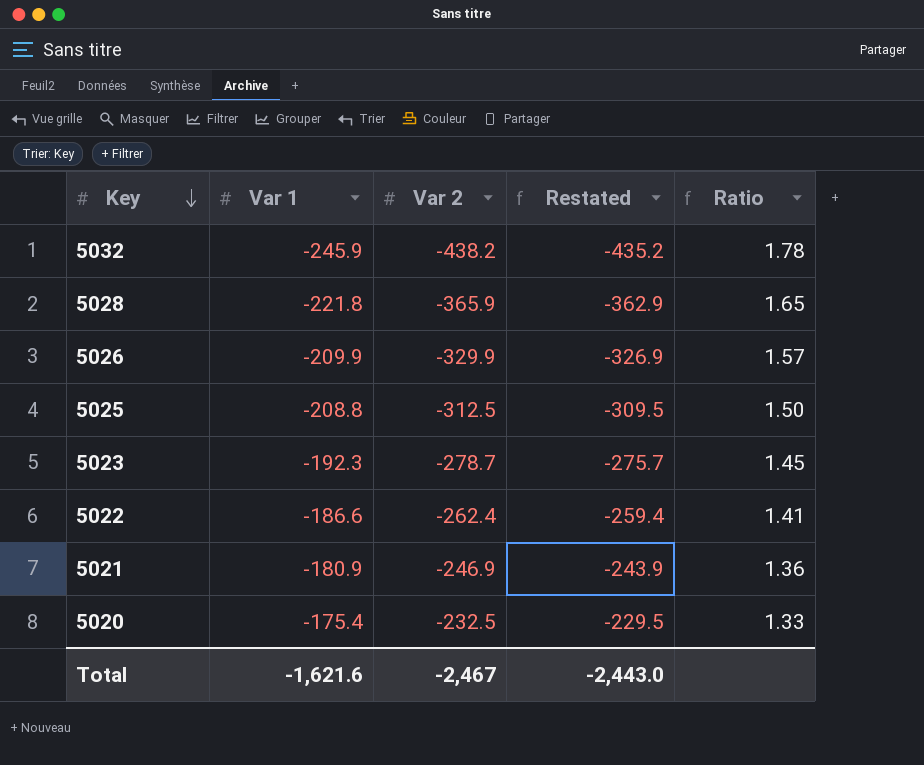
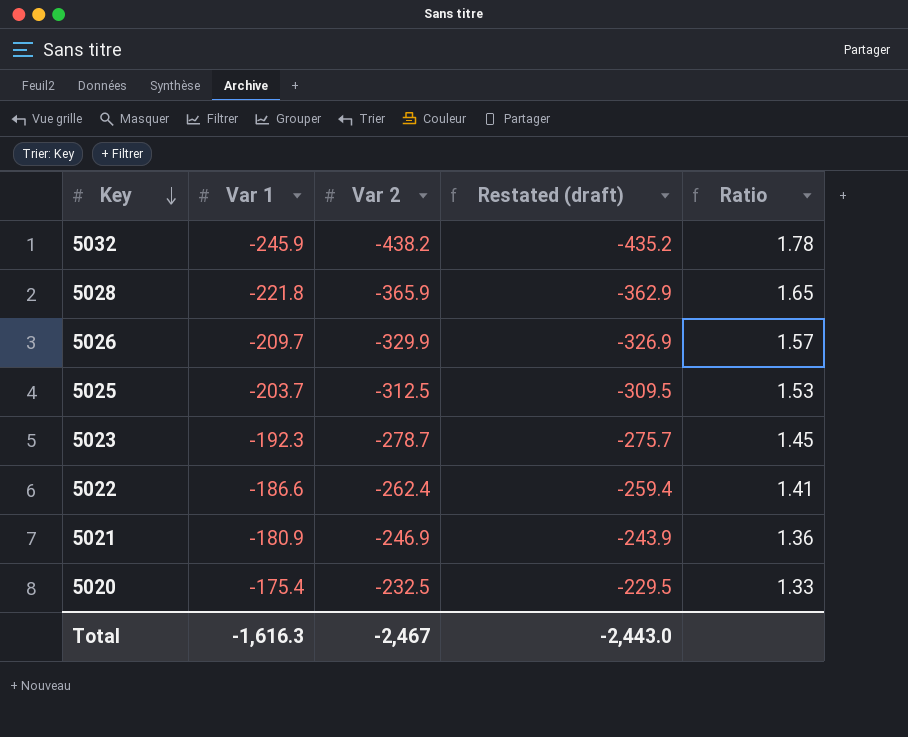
column name: Restated -> Restated (draft)
5026 | Var 1: -209.9 -> -209.7
5025 | Var 1: -208.8 -> -203.7
5025 | Ratio: 1.50 -> 1.53
Total | Var 1: -1,621.6 -> -1,616.3

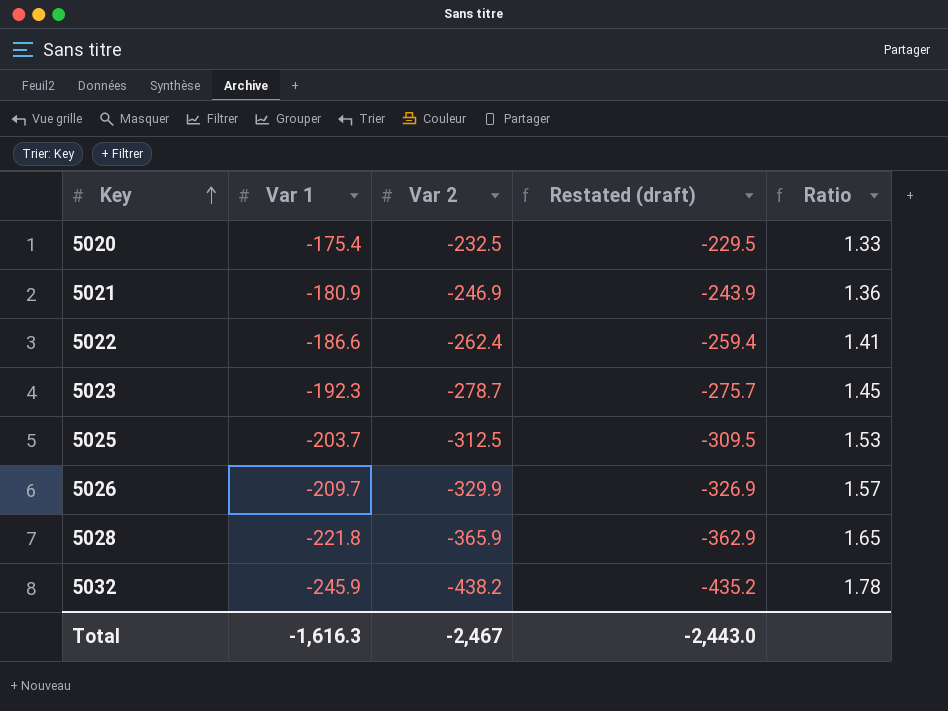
row order: Key descending -> Key ascending

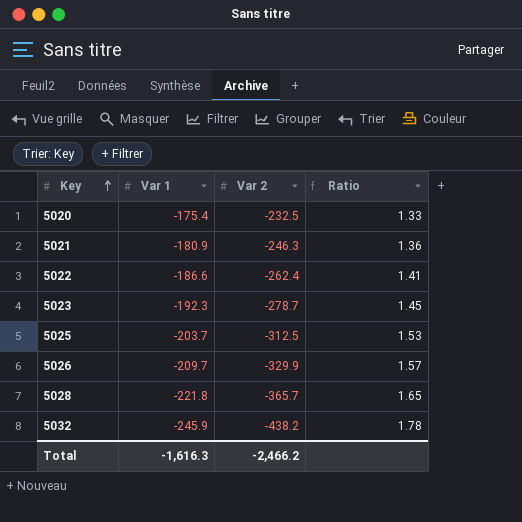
column Restated (draft) | formula: [Var 2] + 3 -> none
5021 | Var 2: -246.9 -> -246.3
5028 | Var 2: -365.9 -> -365.7
Total | Var 2: -2,467 -> -2,466.2

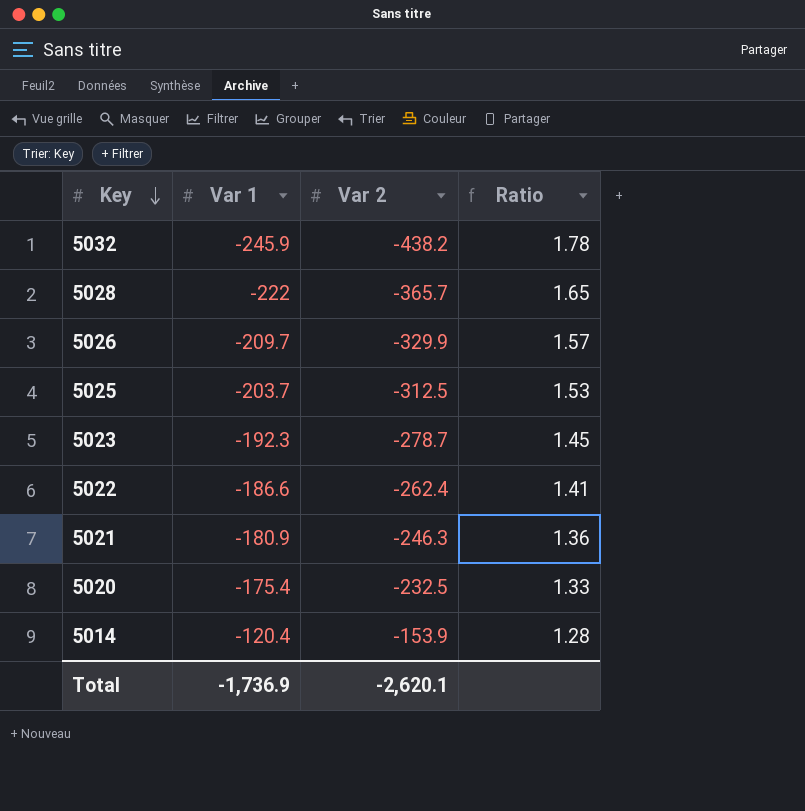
row order: Key ascending -> Key descending
5028 | Var 1: -221.8 -> -222
row 5014: none -> -120.4 | -153.9 | 1.28
Total | Var 1: -1,616.3 -> -1,736.9
Total | Var 2: -2,466.2 -> -2,620.1

